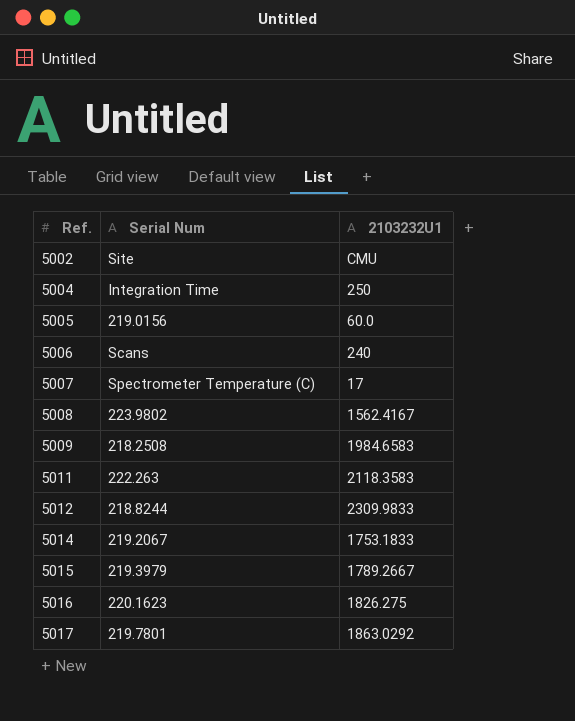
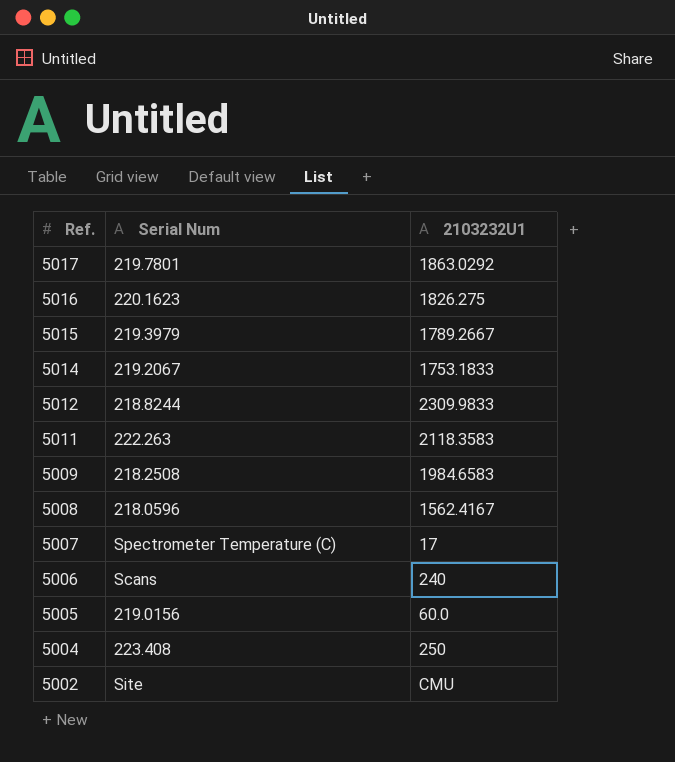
row order: Ref. ascending -> Ref. descending
5008 | Serial Num: 223.9802 -> 218.0596
5004 | Serial Num: Integration Time -> 223.408

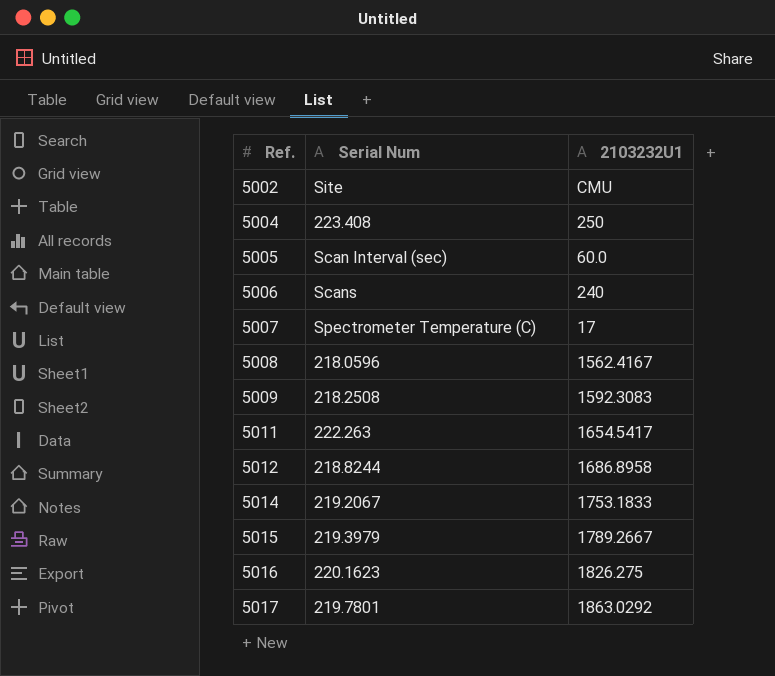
row order: Ref. descending -> Ref. ascending
5005 | Serial Num: 219.0156 -> Scan Interval (sec)
5009 | 2103232U1: 1984.6583 -> 1592.3083
5011 | 2103232U1: 2118.3583 -> 1654.5417
5012 | 2103232U1: 2309.9833 -> 1686.8958

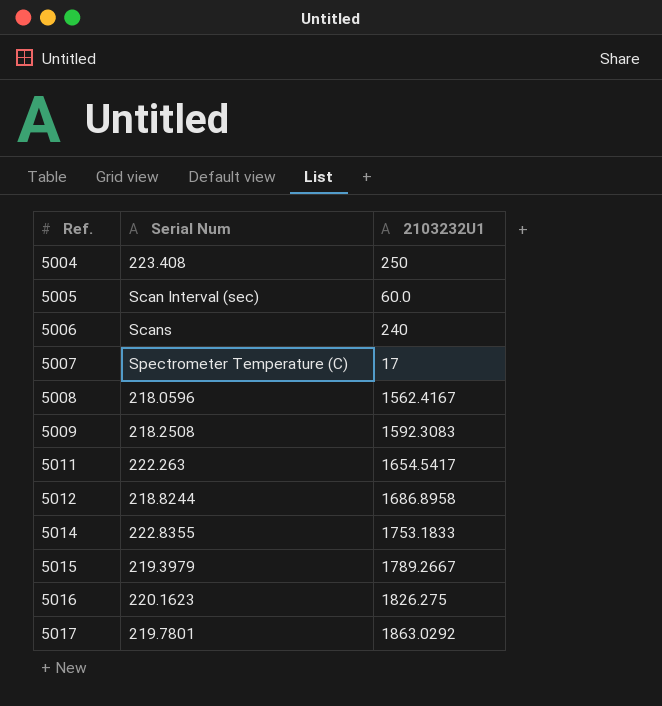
row 5002: Site | CMU -> none
5014 | Serial Num: 219.2067 -> 222.8355

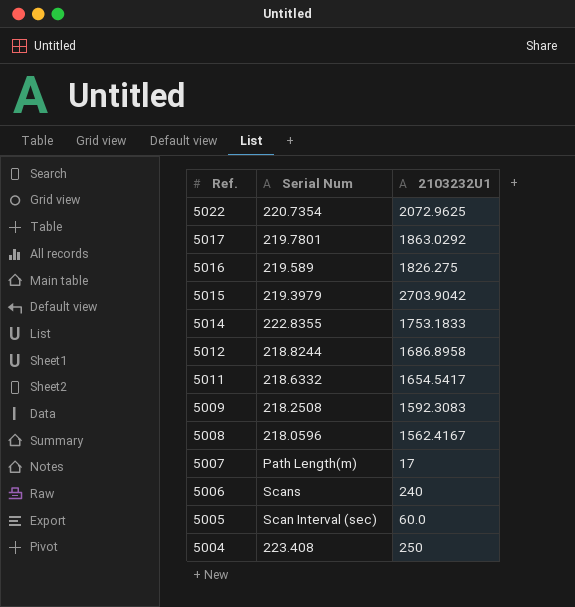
row order: Ref. ascending -> Ref. descending
row 5022: none -> 220.7354 | 2072.9625
5016 | Serial Num: 220.1623 -> 219.589
5015 | 2103232U1: 1789.2667 -> 2703.9042
5011 | Serial Num: 222.263 -> 218.6332
5007 | Serial Num: Spectrometer Temperature (C) -> Path Length(m)

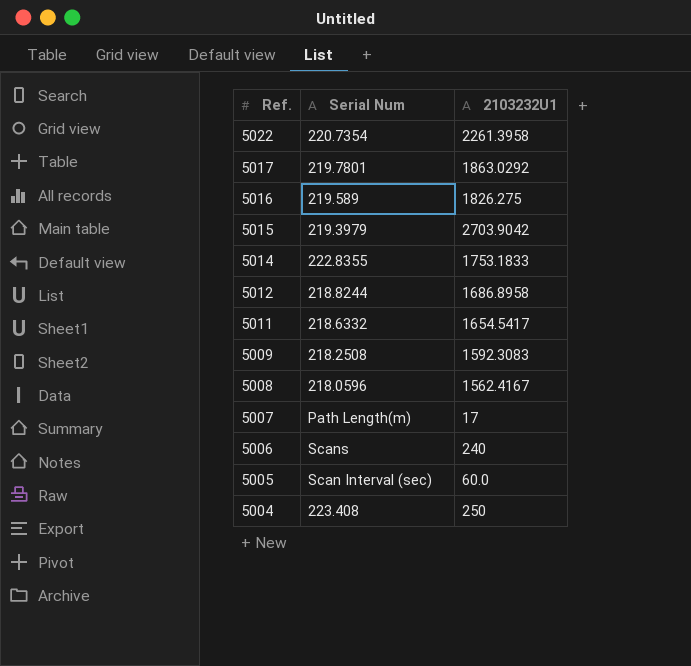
5022 | 2103232U1: 2072.9625 -> 2261.3958

